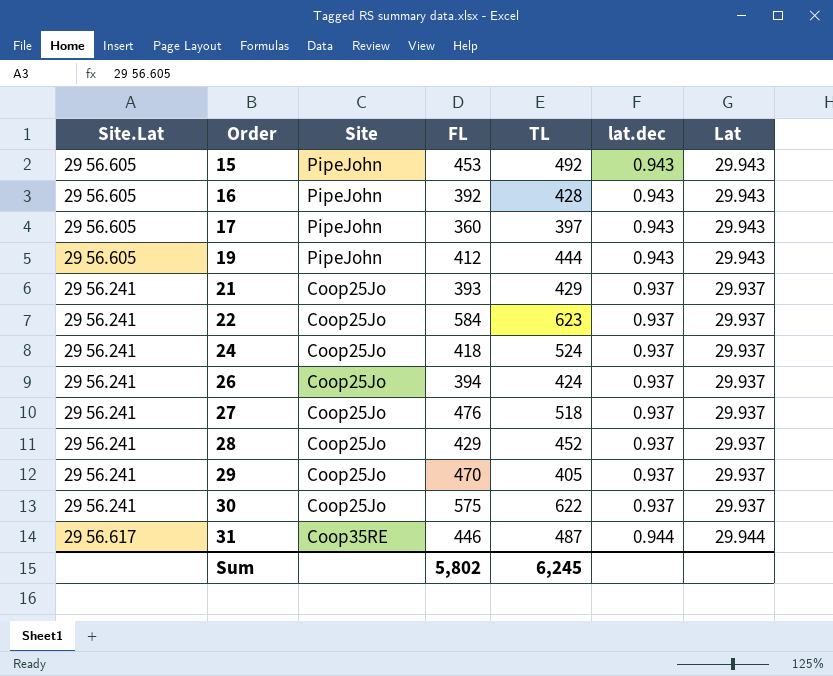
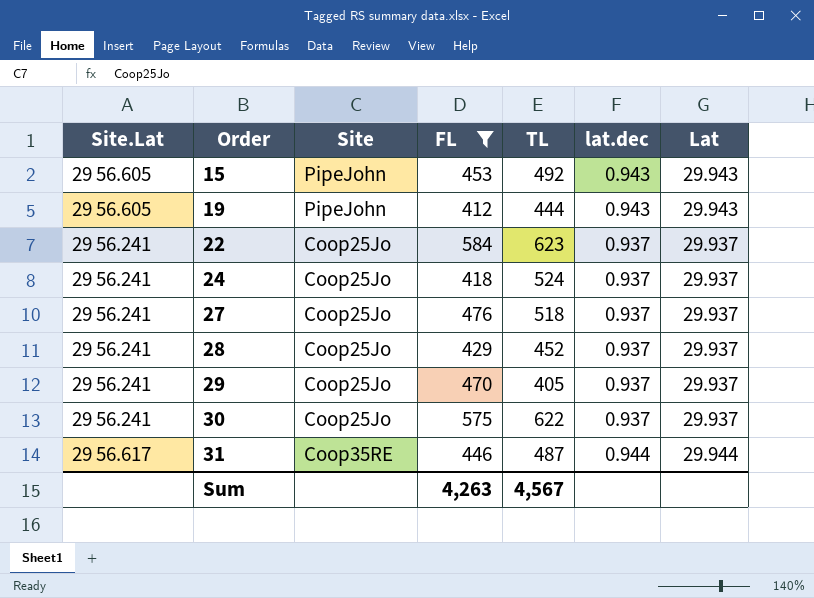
filter: none -> FL >= 412
Sum | FL: 5,802 -> 4,263
Sum | TL: 6,245 -> 4,567

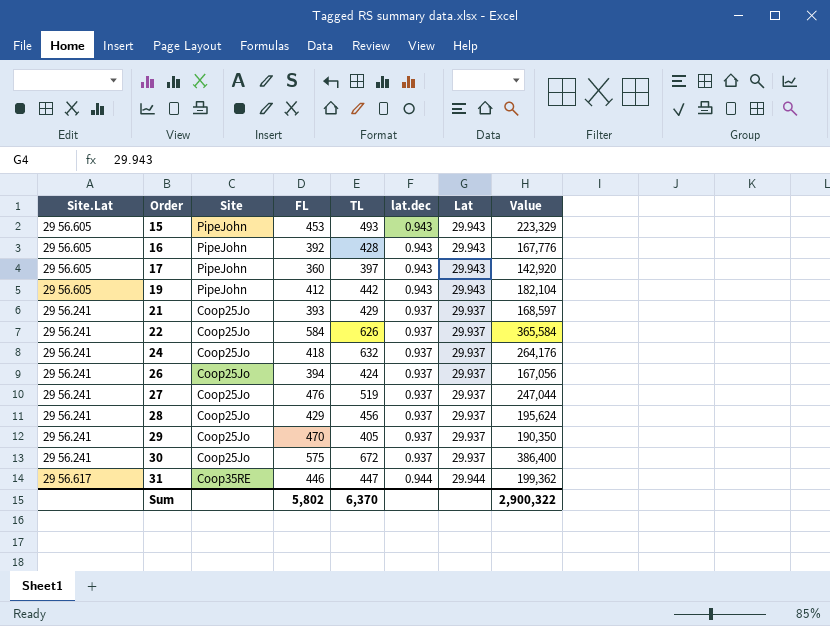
filter: FL >= 412 -> none
column Value | formula: none -> [FL] * [TL]
15 | TL: 492 -> 493
19 | TL: 444 -> 442
22 | TL: 623 -> 626
24 | TL: 524 -> 632
27 | TL: 518 -> 519
28 | TL: 452 -> 456
30 | TL: 622 -> 672
31 | TL: 487 -> 447
Sum | FL: 4,263 -> 5,802
Sum | TL: 4,567 -> 6,370

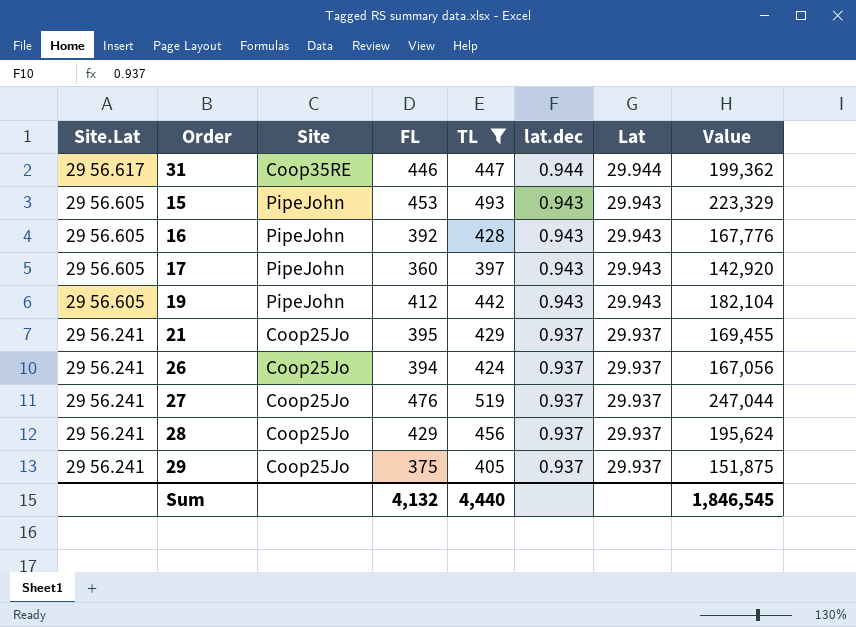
filter: none -> TL <= 519
row order: Order ascending -> Site.Lat descending
21 | FL: 393 -> 395
21 | Value: 168,597 -> 169,455
29 | FL: 470 -> 375
29 | Value: 190,350 -> 151,875
Sum | FL: 5,802 -> 4,132
Sum | TL: 6,370 -> 4,440
Sum | Value: 2,900,322 -> 1,846,545

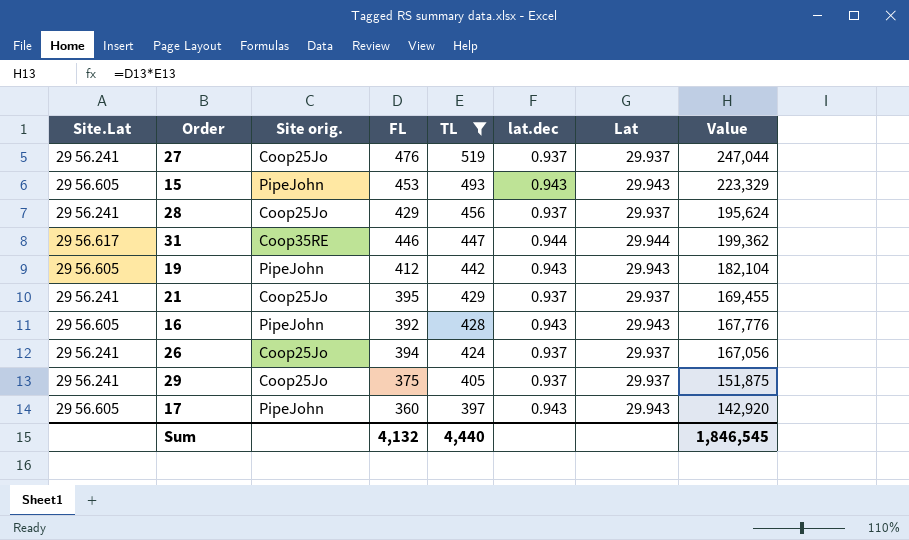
row order: Site.Lat descending -> TL descending
column name: Site -> Site orig.

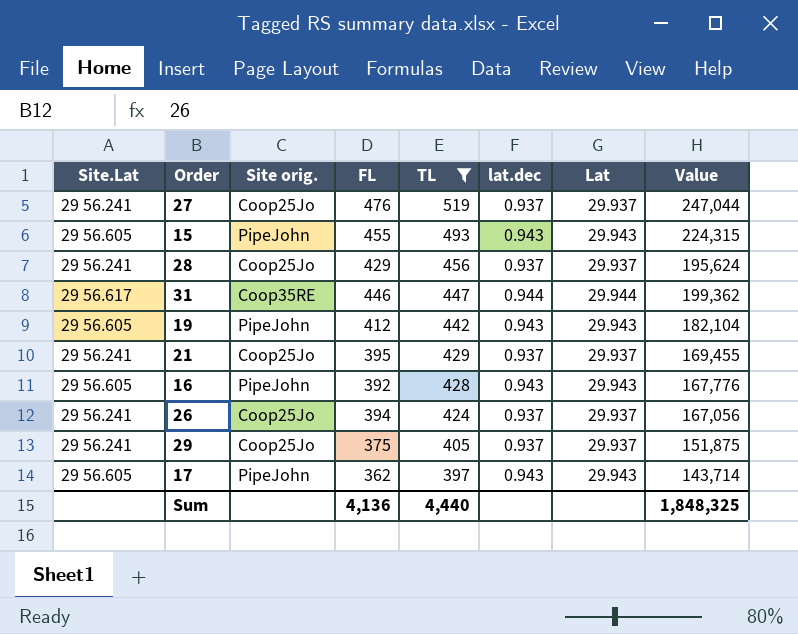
15 | FL: 453 -> 455
15 | Value: 223,329 -> 224,315
17 | FL: 360 -> 362
17 | Value: 142,920 -> 143,714
Sum | FL: 4,132 -> 4,136
Sum | Value: 1,846,545 -> 1,848,325

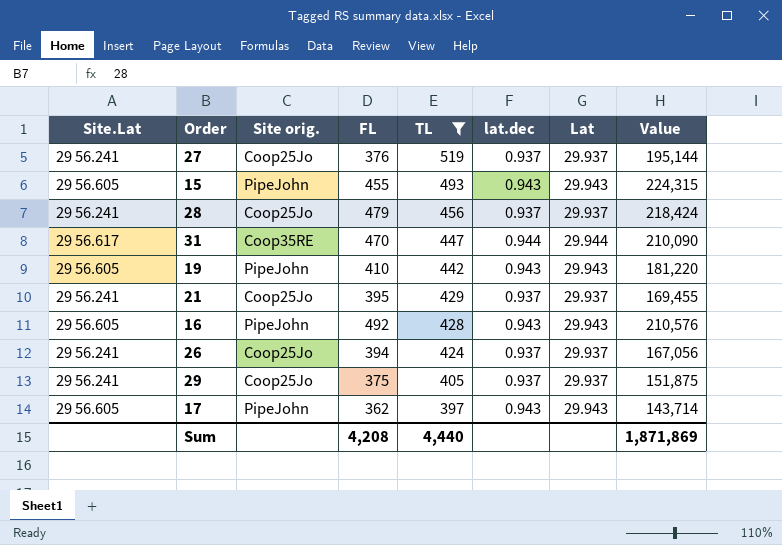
27 | FL: 476 -> 376
27 | Value: 247,044 -> 195,144
28 | FL: 429 -> 479
28 | Value: 195,624 -> 218,424
31 | FL: 446 -> 470
31 | Value: 199,362 -> 210,090
19 | FL: 412 -> 410
19 | Value: 182,104 -> 181,220
16 | FL: 392 -> 492
16 | Value: 167,776 -> 210,576
Sum | FL: 4,136 -> 4,208
Sum | Value: 1,848,325 -> 1,871,869

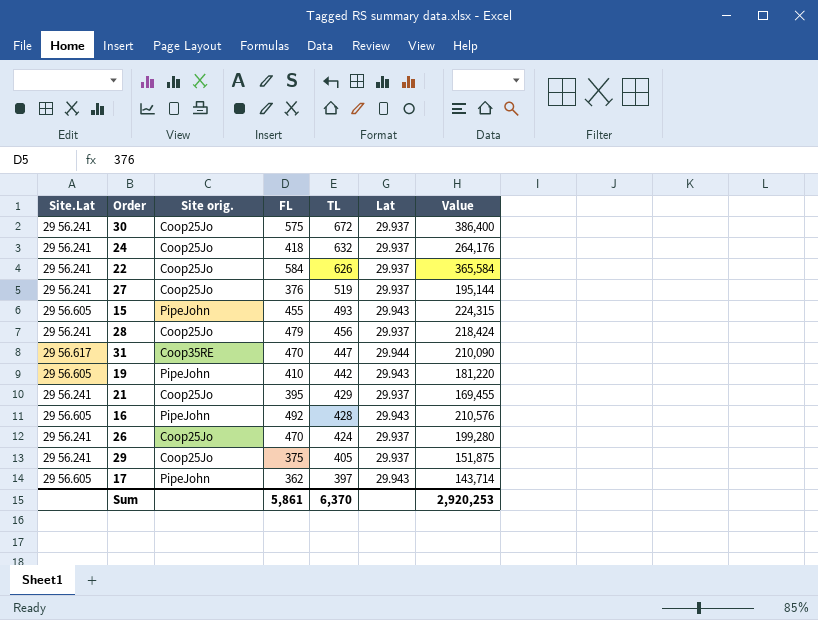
filter: TL <= 519 -> none
column lat.dec | position: 6 -> none
26 | FL: 394 -> 470
26 | Value: 167,056 -> 199,280
Sum | FL: 4,208 -> 5,861
Sum | TL: 4,440 -> 6,370
Sum | Value: 1,871,869 -> 2,920,253

